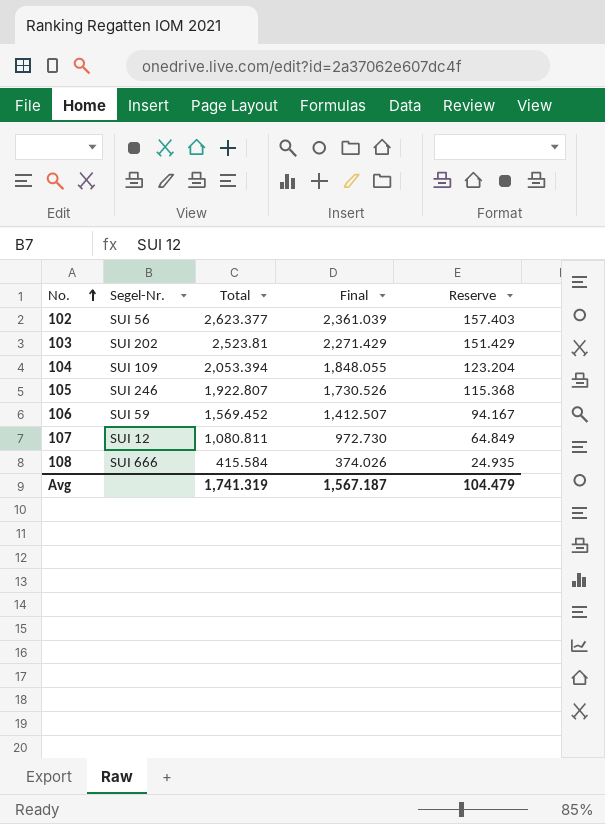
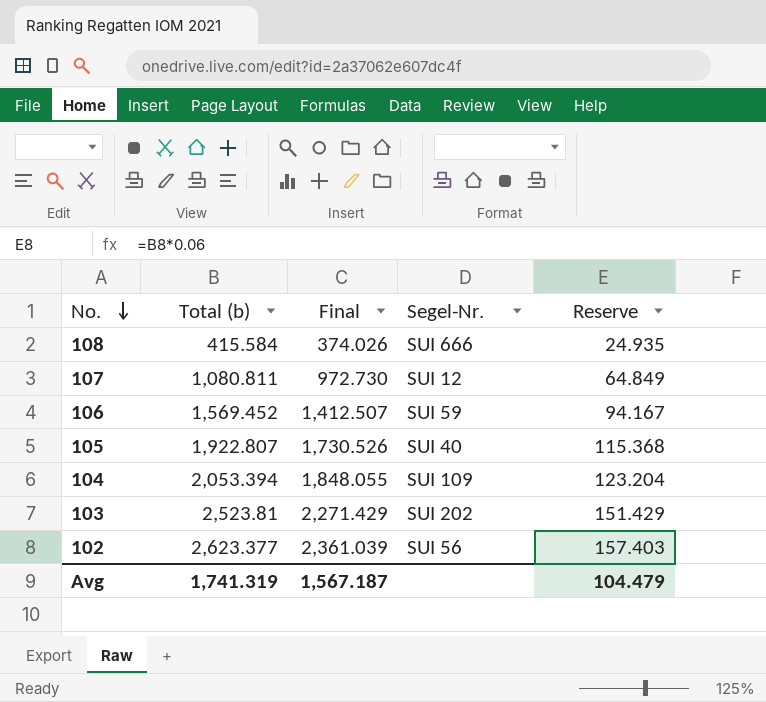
row order: No. ascending -> No. descending
column name: Total -> Total (b)
column Segel-Nr. | position: 2 -> 4
105 | Segel-Nr.: SUI 246 -> SUI 40

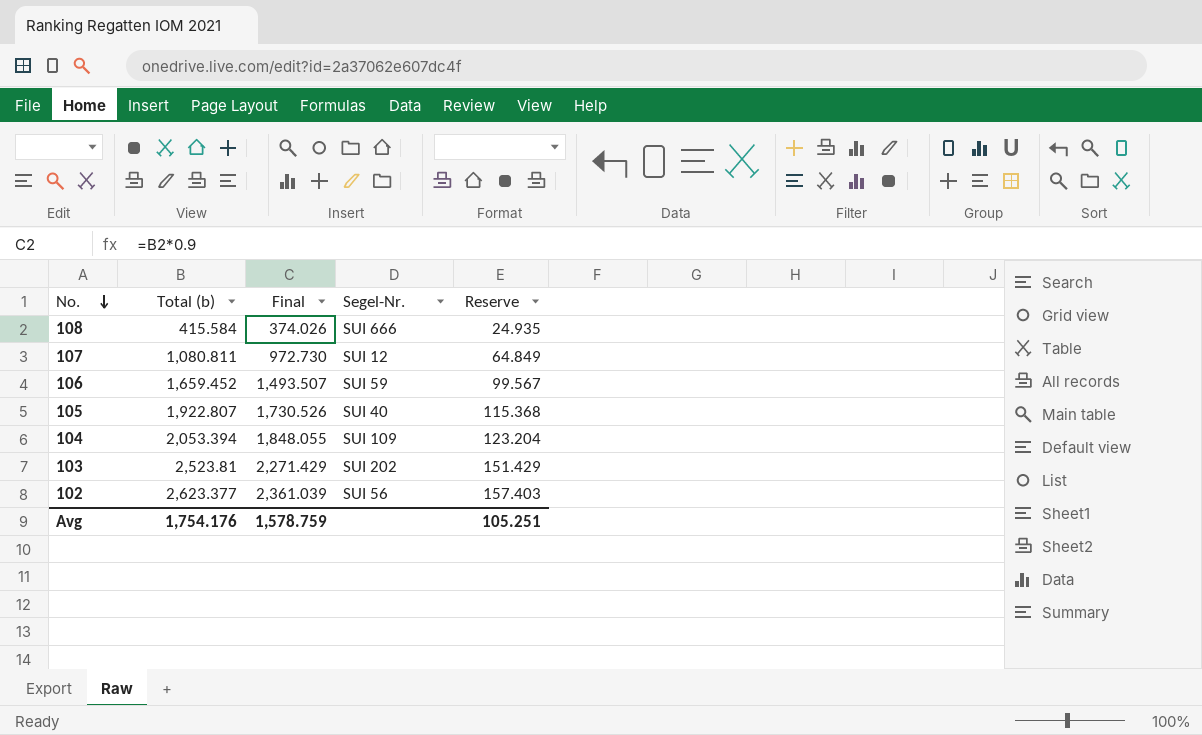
106 | Total (b): 1,569.452 -> 1,659.452
106 | Final: 1,412.507 -> 1,493.507
106 | Reserve: 94.167 -> 99.567
Avg | Total (b): 1,741.319 -> 1,754.176
Avg | Final: 1,567.187 -> 1,578.759
Avg | Reserve: 104.479 -> 105.251

